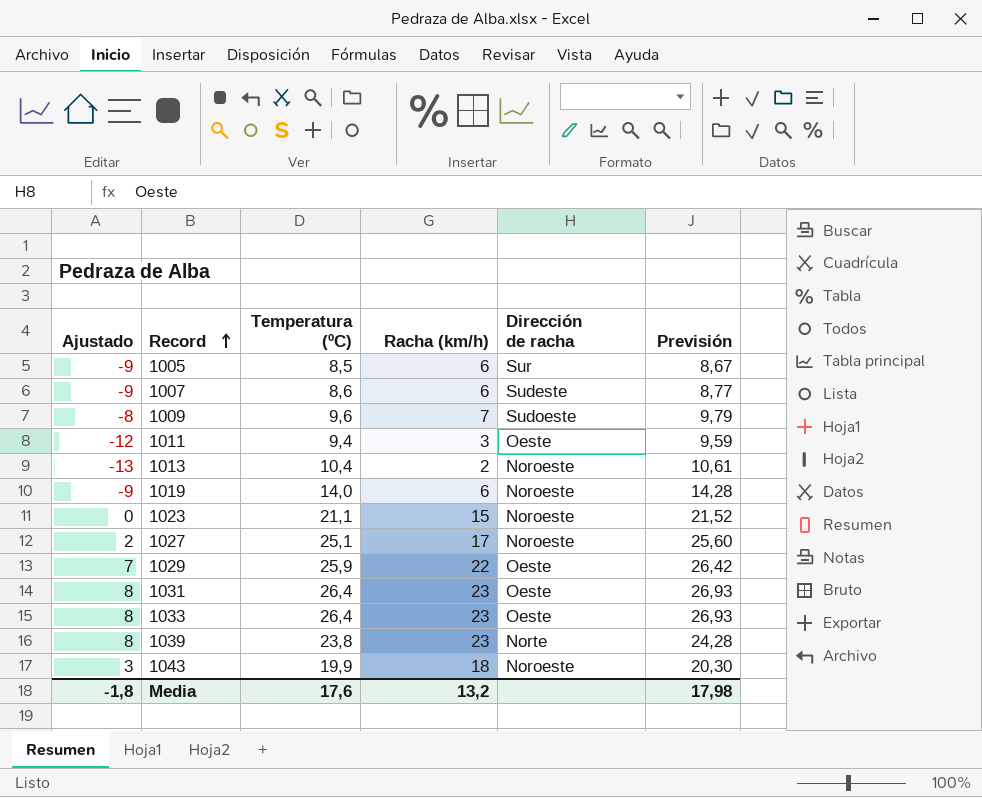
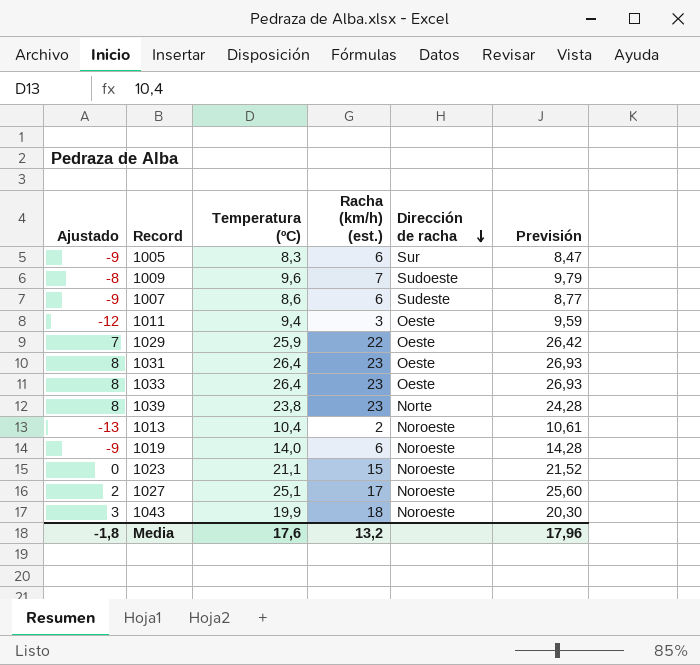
row order: Record ascending -> Dirección de racha descending
column name: Racha (km/h) -> Racha (km/h) (est.)
1005 | Temperatura (ºC): 8,5 -> 8,3
1005 | Previsión: 8,67 -> 8,47
Media | Previsión: 17,98 -> 17,96

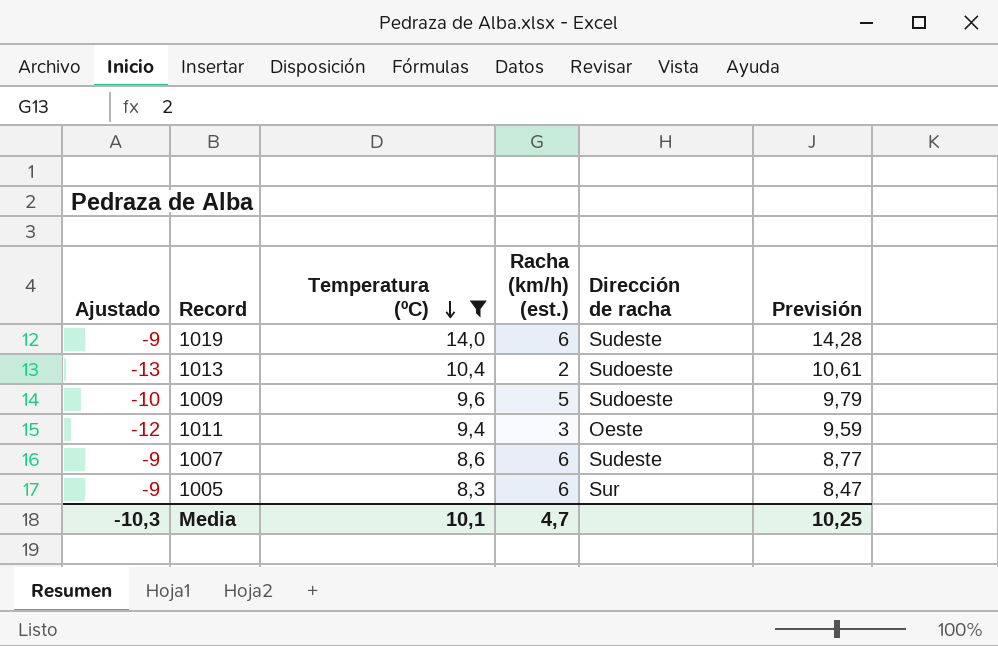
filter: none -> Temperatura (ºC) <= 14,0
row order: Dirección de racha descending -> Temperatura (ºC) descending
1019 | Dirección de racha: Noroeste -> Sudeste
1013 | Dirección de racha: Noroeste -> Sudoeste
1009 | Ajustado: -8 -> -10
1009 | Racha (km/h) (est.): 7 -> 5
Media | Ajustado: -1,8 -> -10,3
Media | Temperatura (ºC): 17,6 -> 10,1
Media | Racha (km/h) (est.): 13,2 -> 4,7
Media | Previsión: 17,96 -> 10,25

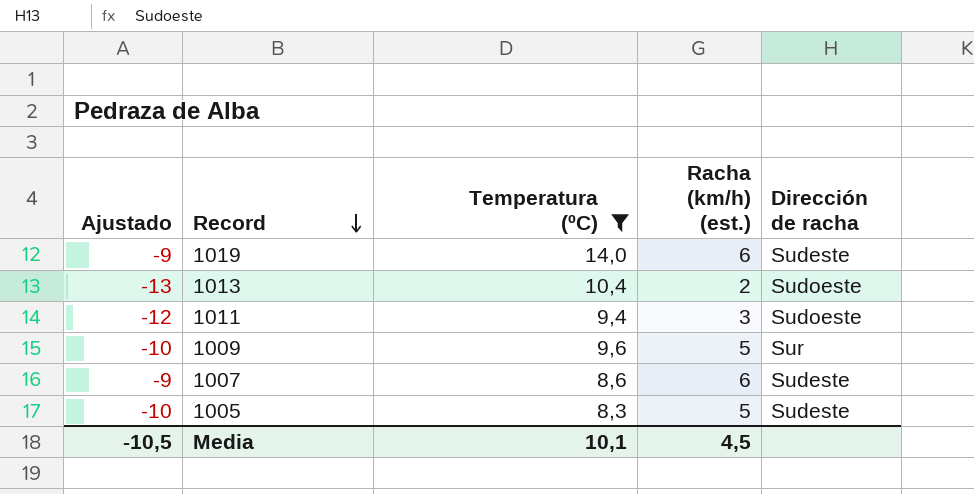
row order: Temperatura (ºC) descending -> Record descending
column Previsión | formula: [Temperatura (ºC)] * 1,02 -> none
1011 | Dirección de racha: Oeste -> Sudoeste
1009 | Dirección de racha: Sudoeste -> Sur
1005 | Ajustado: -9 -> -10
1005 | Racha (km/h) (est.): 6 -> 5
1005 | Dirección de racha: Sur -> Sudeste
Media | Ajustado: -10,3 -> -10,5
Media | Racha (km/h) (est.): 4,7 -> 4,5

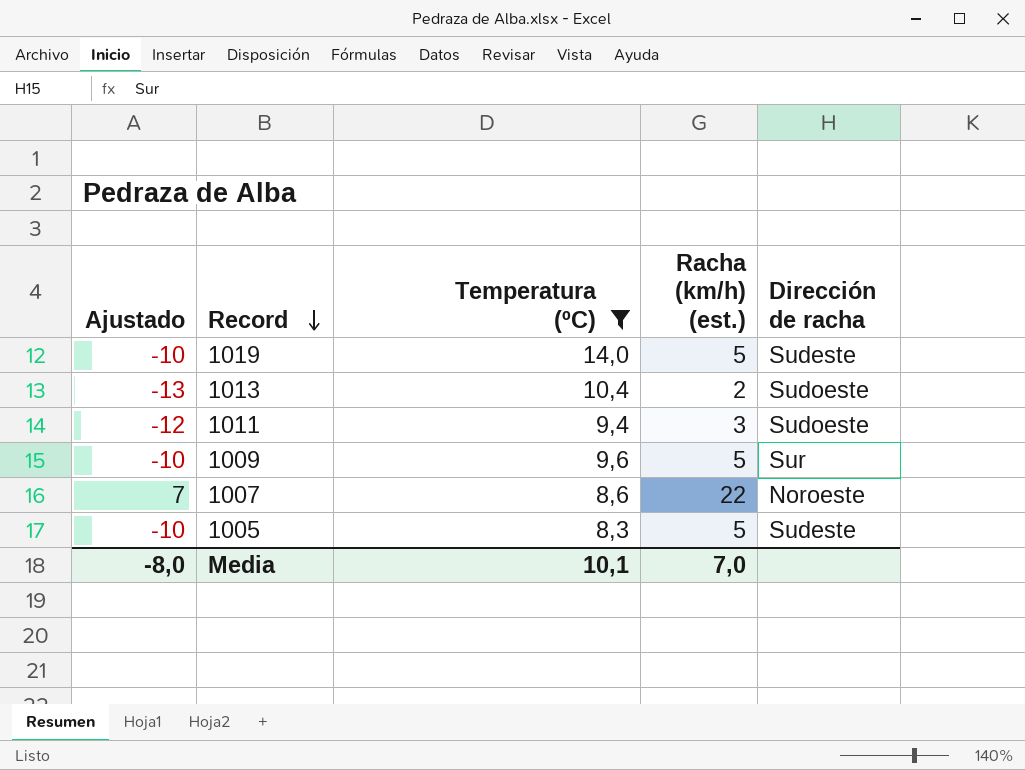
1019 | Ajustado: -9 -> -10
1019 | Racha (km/h) (est.): 6 -> 5
1007 | Ajustado: -9 -> 7
1007 | Racha (km/h) (est.): 6 -> 22
1007 | Dirección de racha: Sudeste -> Noroeste
Media | Ajustado: -10,5 -> -8,0
Media | Racha (km/h) (est.): 4,5 -> 7,0

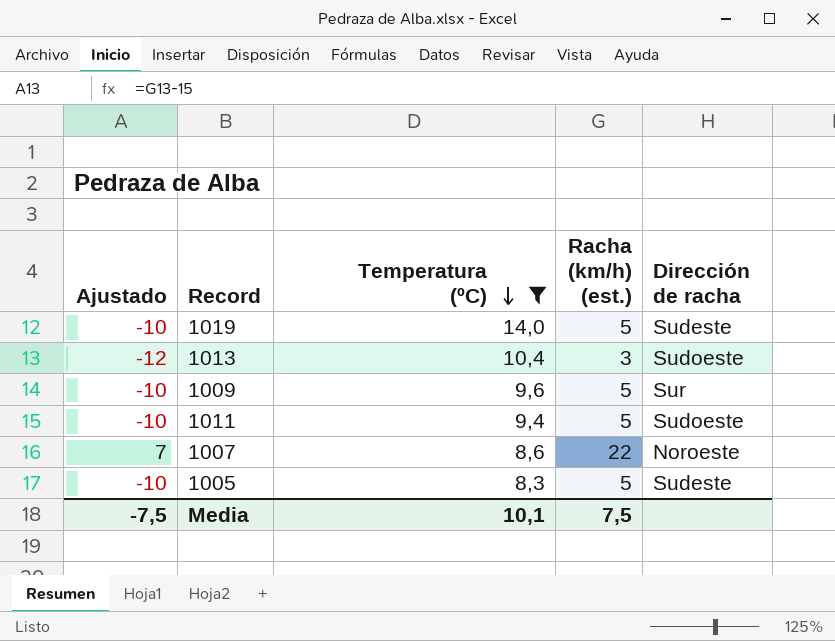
row order: Record descending -> Temperatura (ºC) descending
1013 | Ajustado: -13 -> -12
1013 | Racha (km/h) (est.): 2 -> 3
1011 | Ajustado: -12 -> -10
1011 | Racha (km/h) (est.): 3 -> 5
Media | Ajustado: -8,0 -> -7,5
Media | Racha (km/h) (est.): 7,0 -> 7,5

